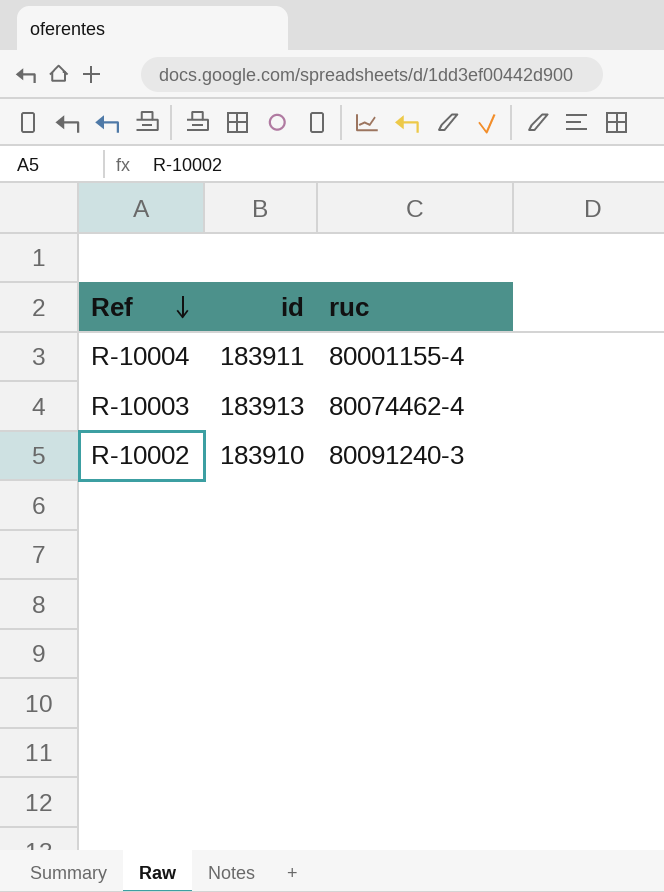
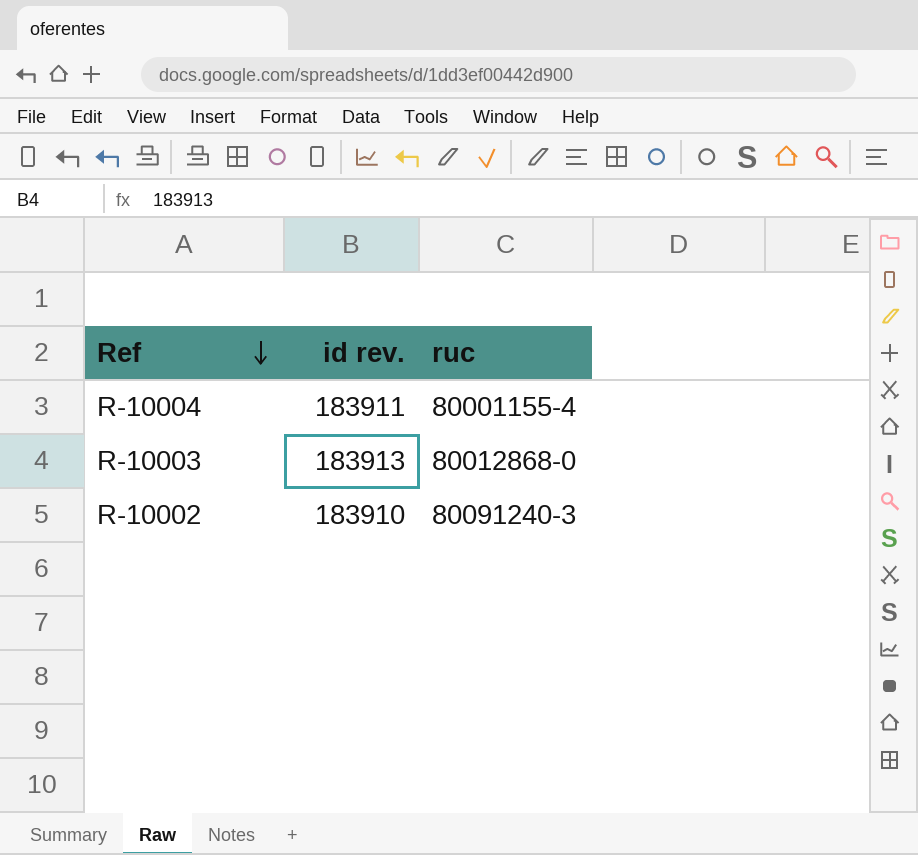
column name: id -> id rev.
R-10003 | ruc: 80074462-4 -> 80012868-0

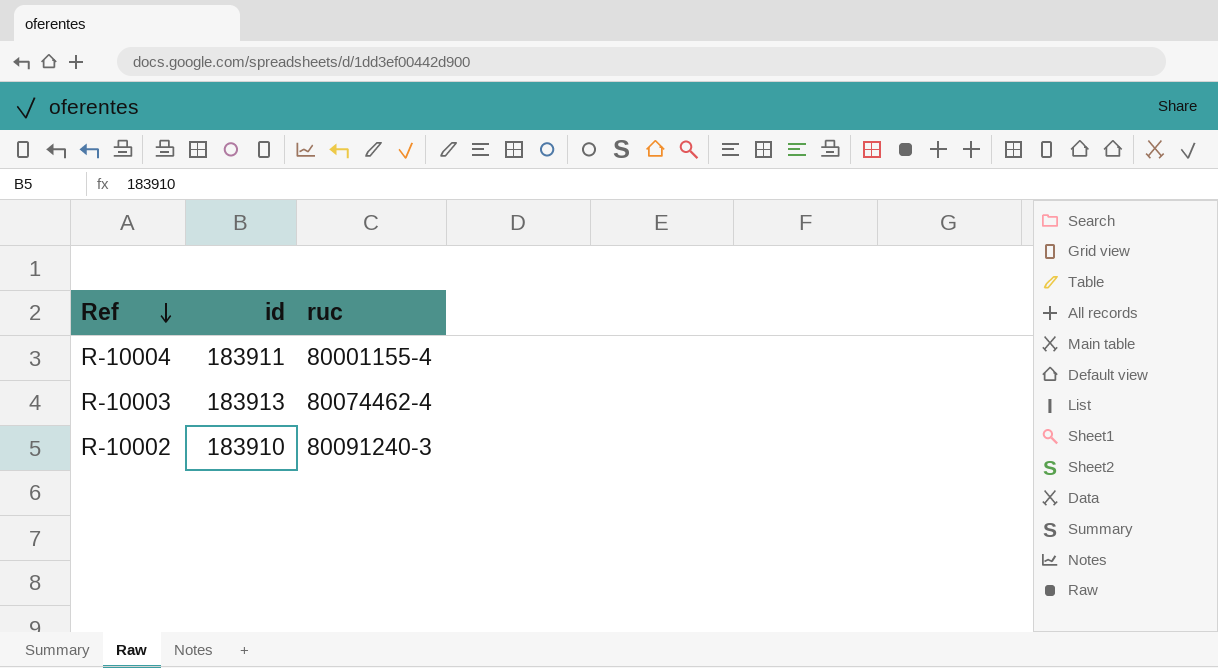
column name: id rev. -> id
R-10003 | ruc: 80012868-0 -> 80074462-4

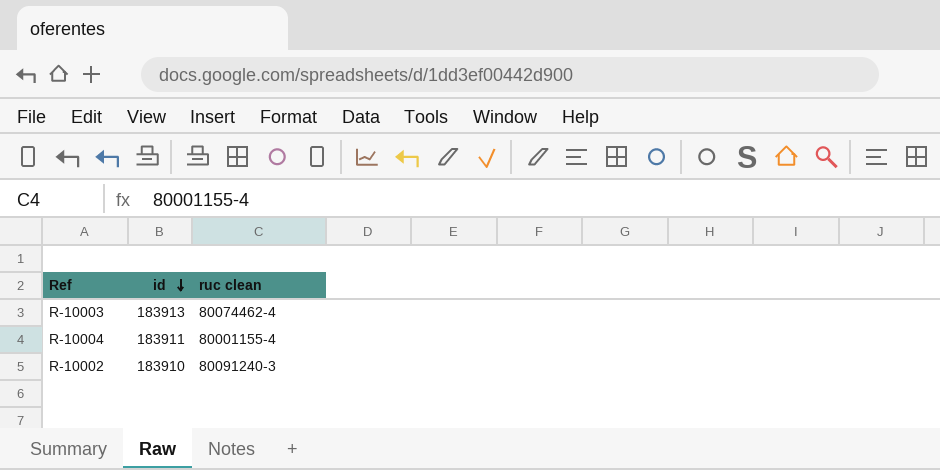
row order: Ref descending -> id descending
column name: ruc -> ruc clean

